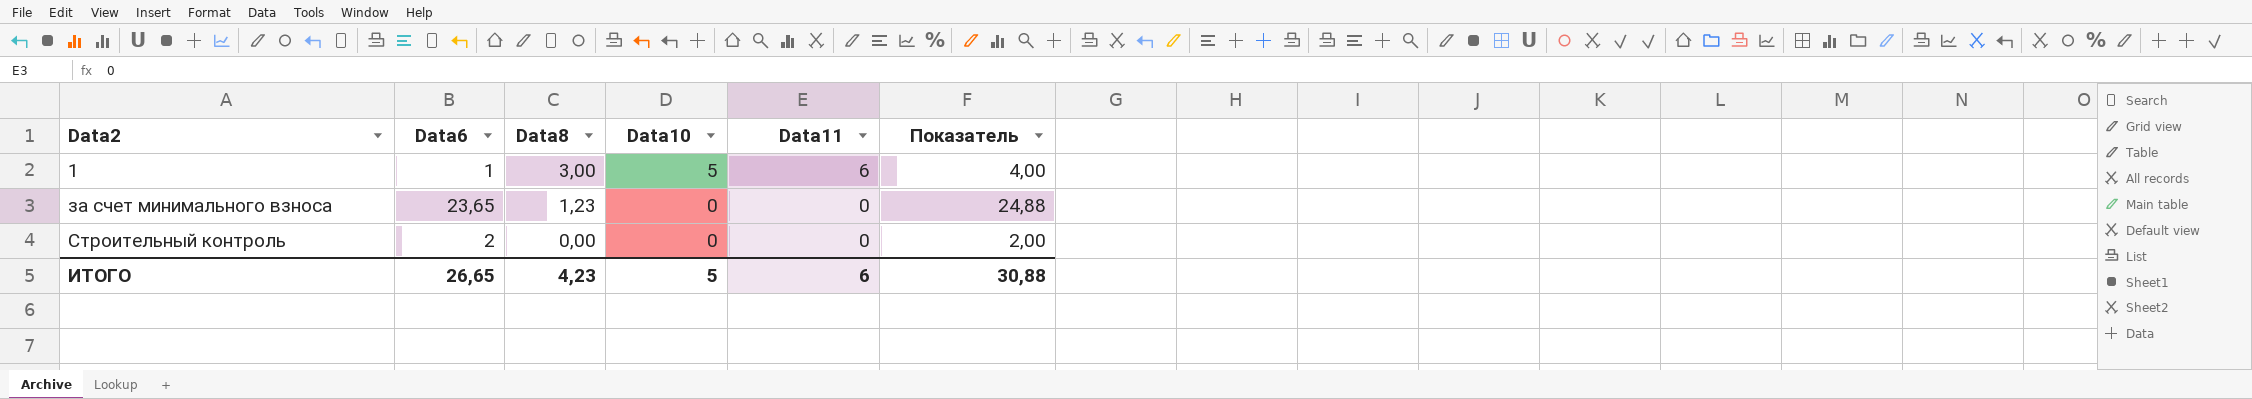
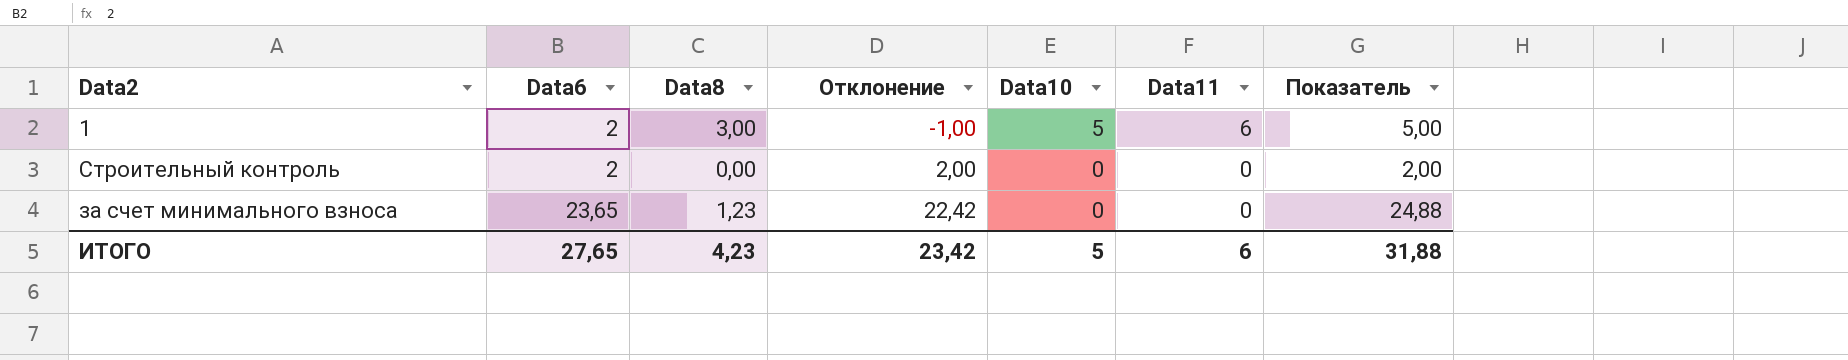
row order: Data2 ascending -> Data6 ascending
column Отклонение | formula: none -> [Data6] - [Data8]
1 | Data6: 1 -> 2
1 | Показатель: 4,00 -> 5,00
ИТОГО | Data6: 26,65 -> 27,65
ИТОГО | Показатель: 30,88 -> 31,88

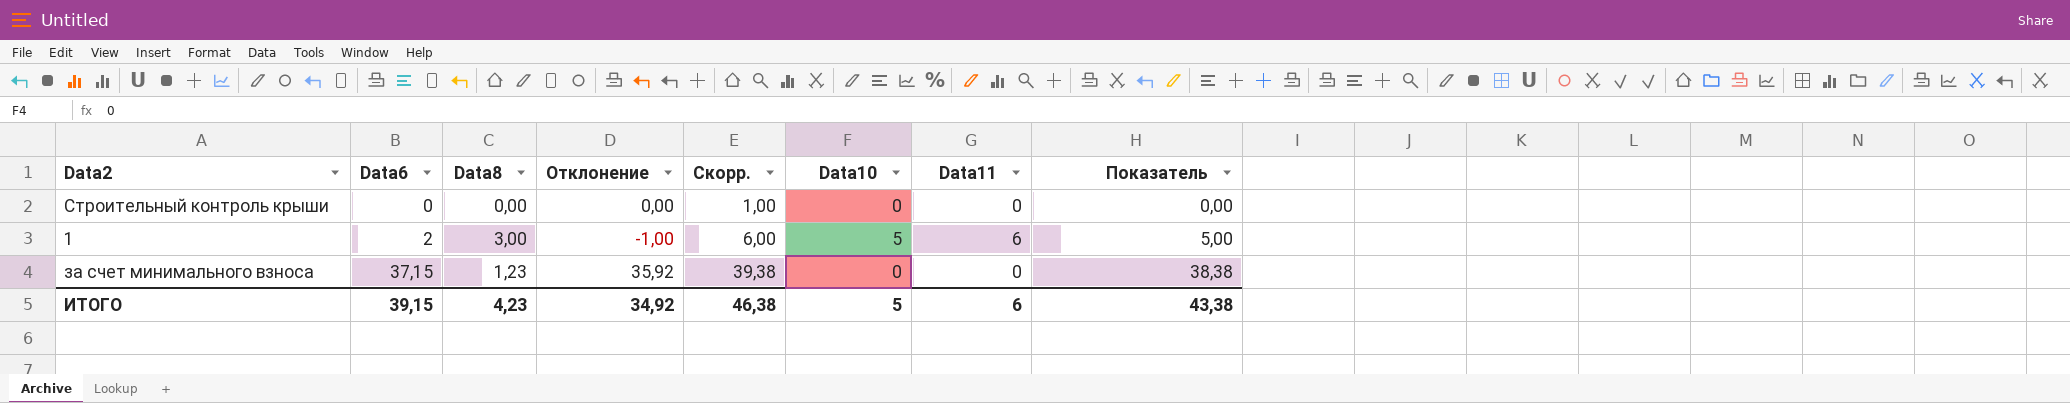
column Скорр. | formula: none -> [Показатель] + 1
row Строительный контроль: 2 | 0,00 | 2,00 | 0 | 0 | 2,00 -> none
row Строительный контроль крыши: none -> 0 | 0,00 | 0,00 | 1,00 | 0 | 0 | 0,00
за счет минимального взноса | Data6: 23,65 -> 37,15
за счет минимального взноса | Отклонение: 22,42 -> 35,92
за счет минимального взноса | Показатель: 24,88 -> 38,38
ИТОГО | Data6: 27,65 -> 39,15
ИТОГО | Отклонение: 23,42 -> 34,92
ИТОГО | Показатель: 31,88 -> 43,38

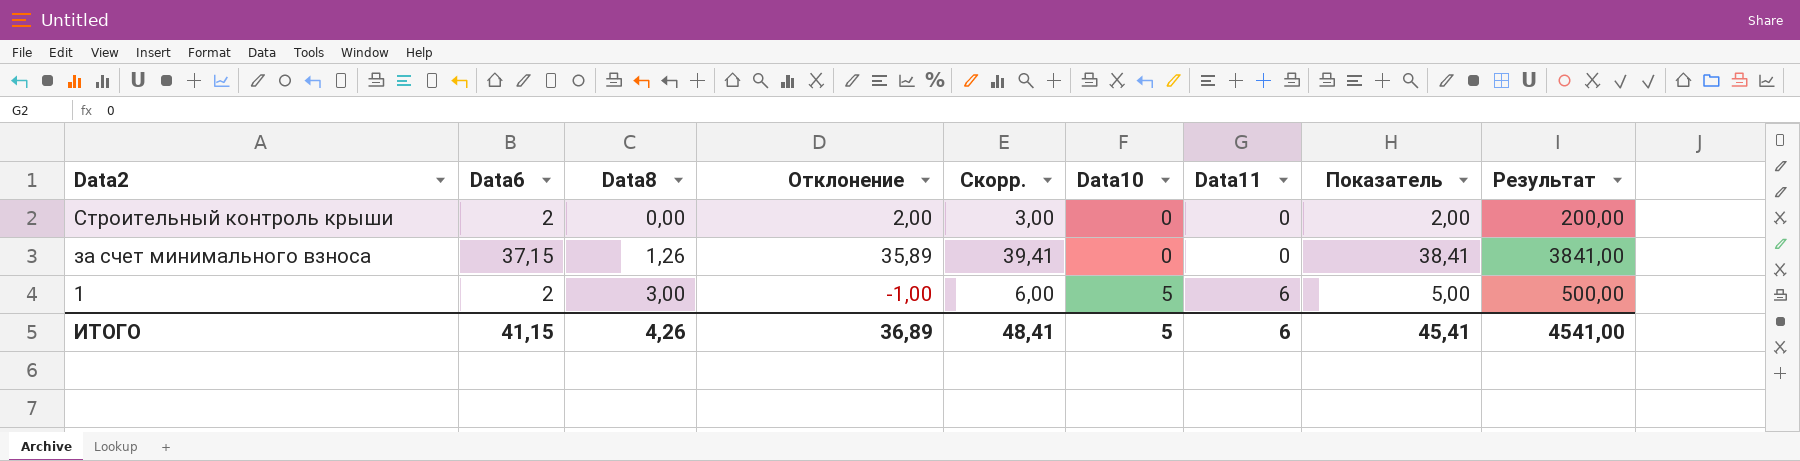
row order: Data6 ascending -> Data2 descending
column Результат | formula: none -> [Показатель] * 100
Строительный контроль крыши | Data6: 0 -> 2
Строительный контроль крыши | Отклонение: 0,00 -> 2,00
Строительный контроль крыши | Скорр.: 1,00 -> 3,00
Строительный контроль крыши | Показатель: 0,00 -> 2,00
за счет минимального взноса | Data8: 1,23 -> 1,26
за счет минимального взноса | Отклонение: 35,92 -> 35,89
за счет минимального взноса | Скорр.: 39,38 -> 39,41
за счет минимального взноса | Показатель: 38,38 -> 38,41
ИТОГО | Data6: 39,15 -> 41,15
ИТОГО | Data8: 4,23 -> 4,26
ИТОГО | Отклонение: 34,92 -> 36,89
ИТОГО | Скорр.: 46,38 -> 48,41
ИТОГО | Показатель: 43,38 -> 45,41

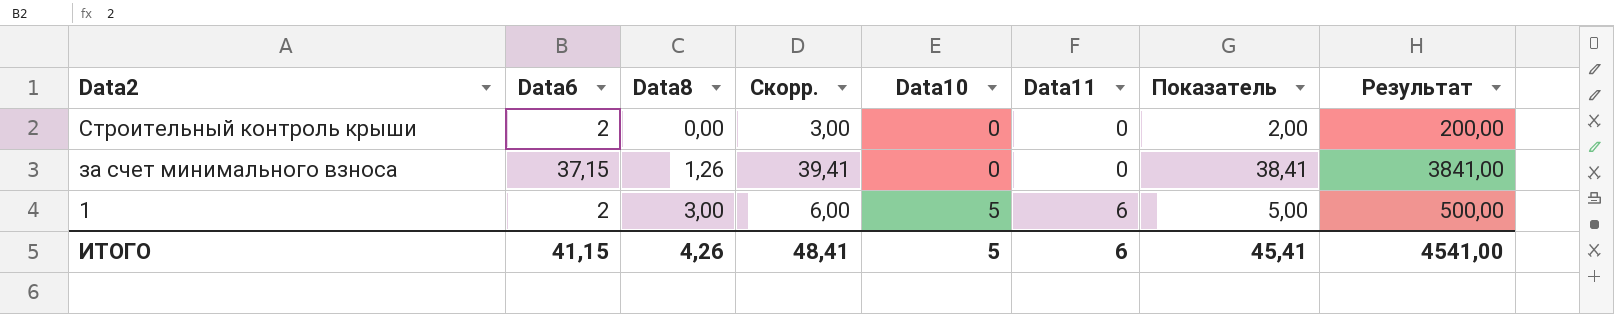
column Отклонение | formula: [Data6] - [Data8] -> none

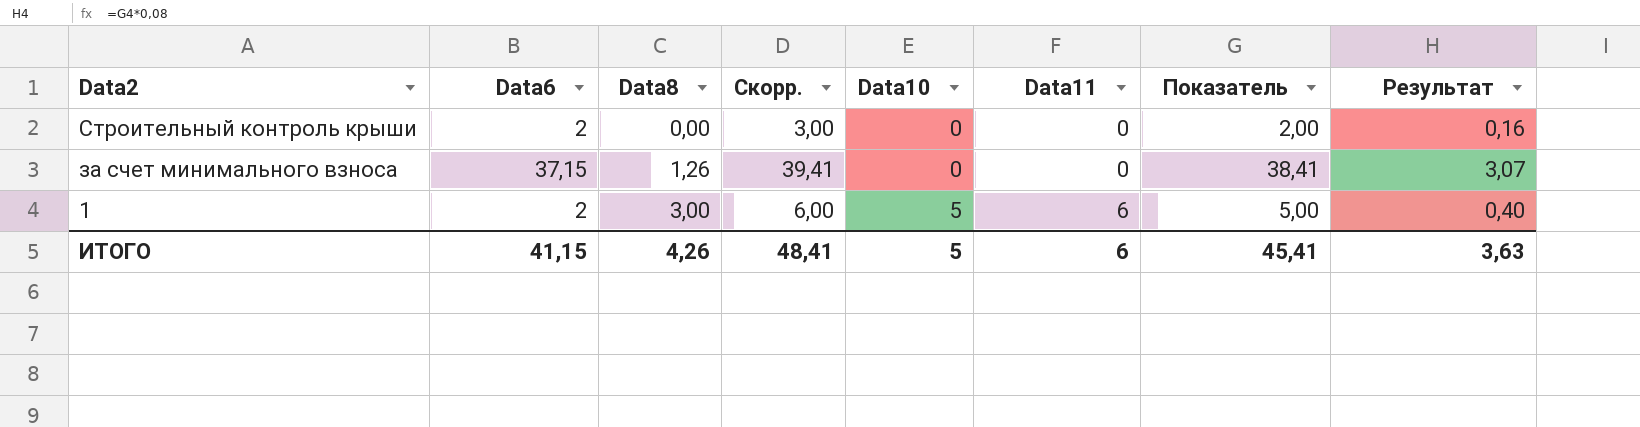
column Результат | formula: [Показатель] * 100 -> [Показатель] * 0,08
ИТОГО | Результат: 4541,00 -> 3,63

